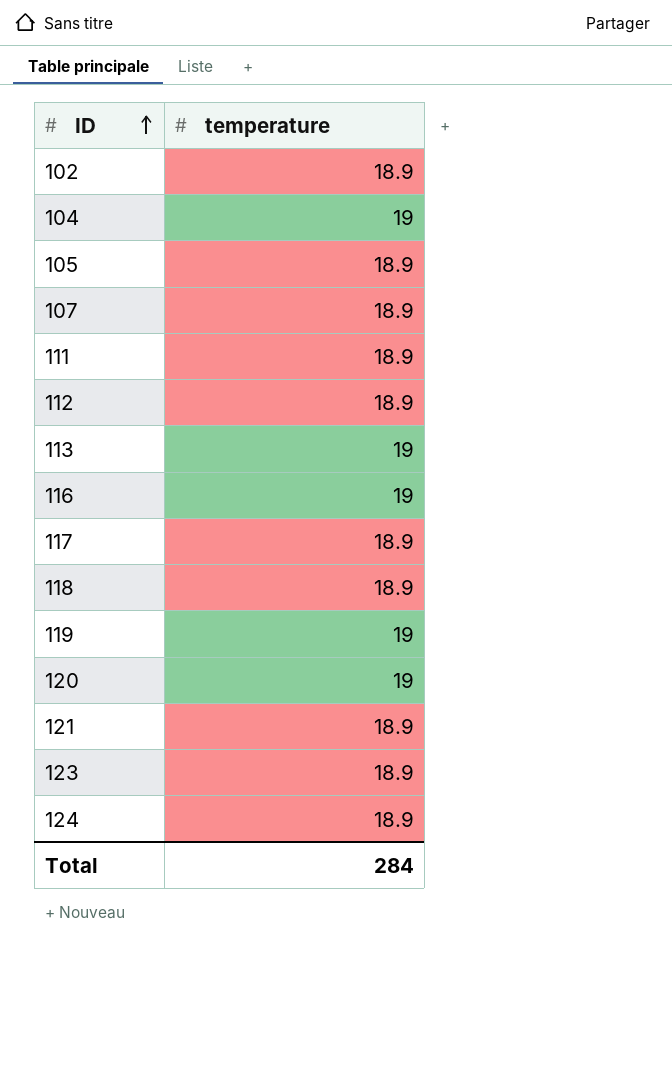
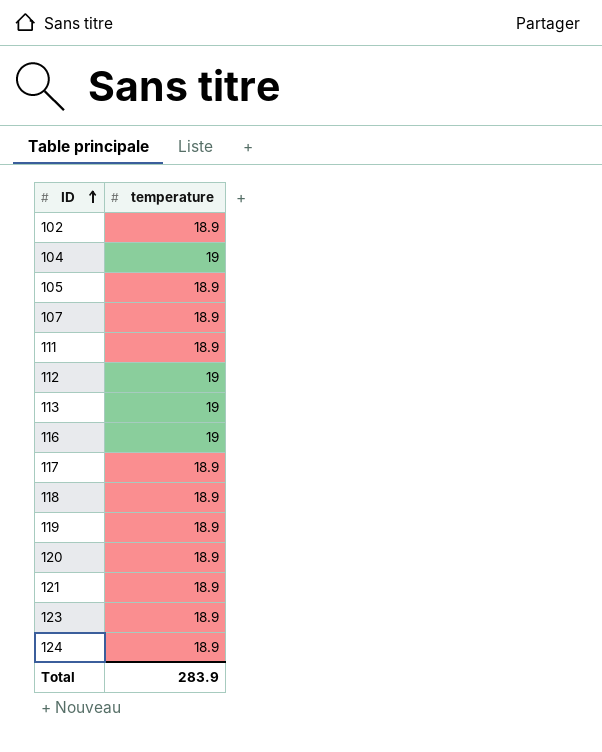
112 | temperature: 18.9 -> 19
119 | temperature: 19 -> 18.9
120 | temperature: 19 -> 18.9
Total | temperature: 284 -> 283.9

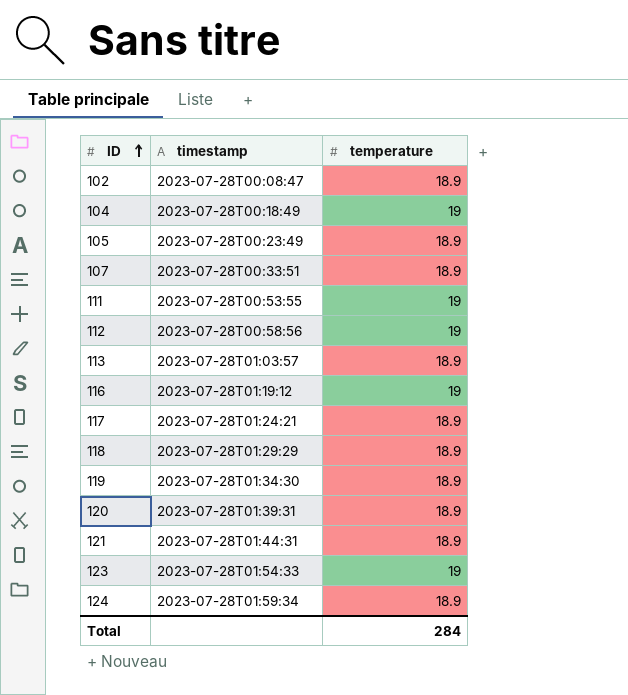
column timestamp | position: none -> 2
111 | temperature: 18.9 -> 19
113 | temperature: 19 -> 18.9
123 | temperature: 18.9 -> 19
Total | temperature: 283.9 -> 284

